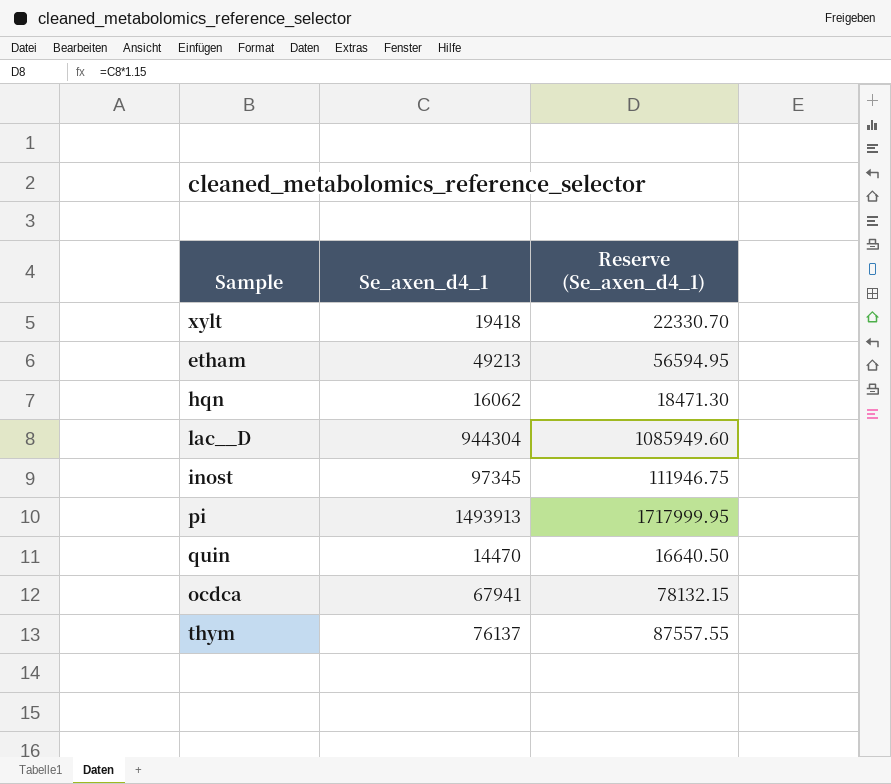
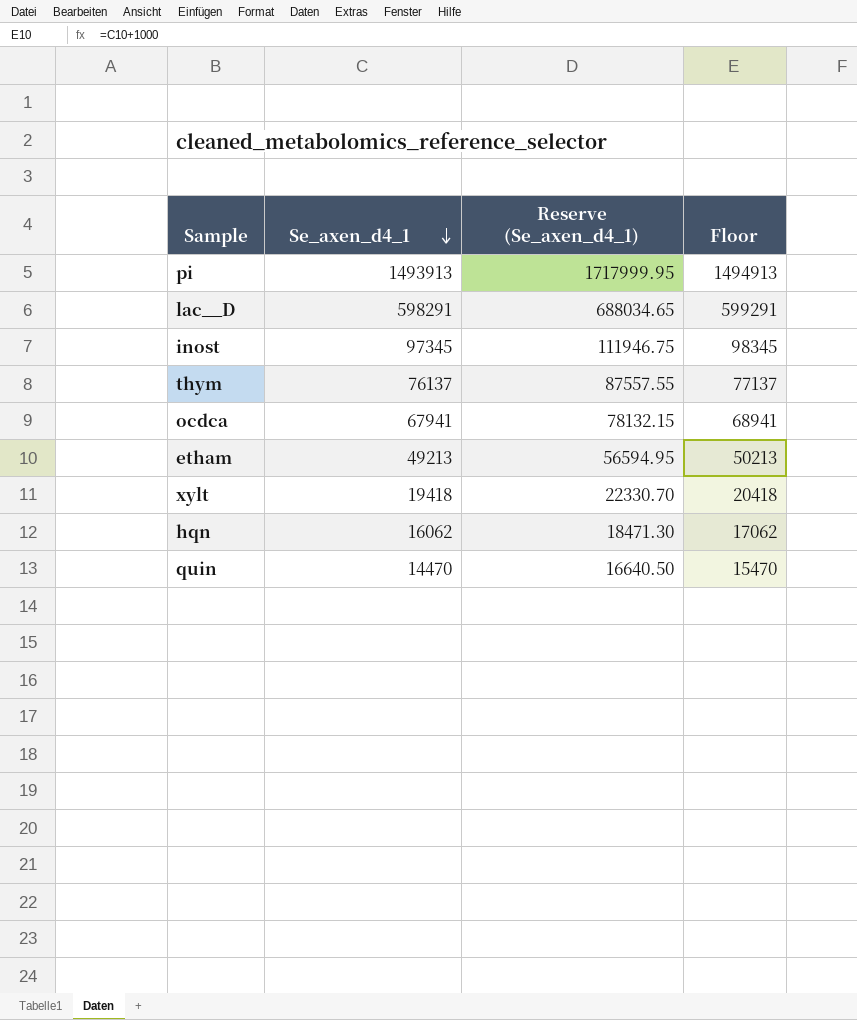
row order: none -> Se_axen_d4_1 descending
column Floor | formula: none -> [Se_axen_d4_1] + 1000
lac__D | Se_axen_d4_1: 944304 -> 598291
lac__D | Reserve (Se_axen_d4_1): 1085949.60 -> 688034.65

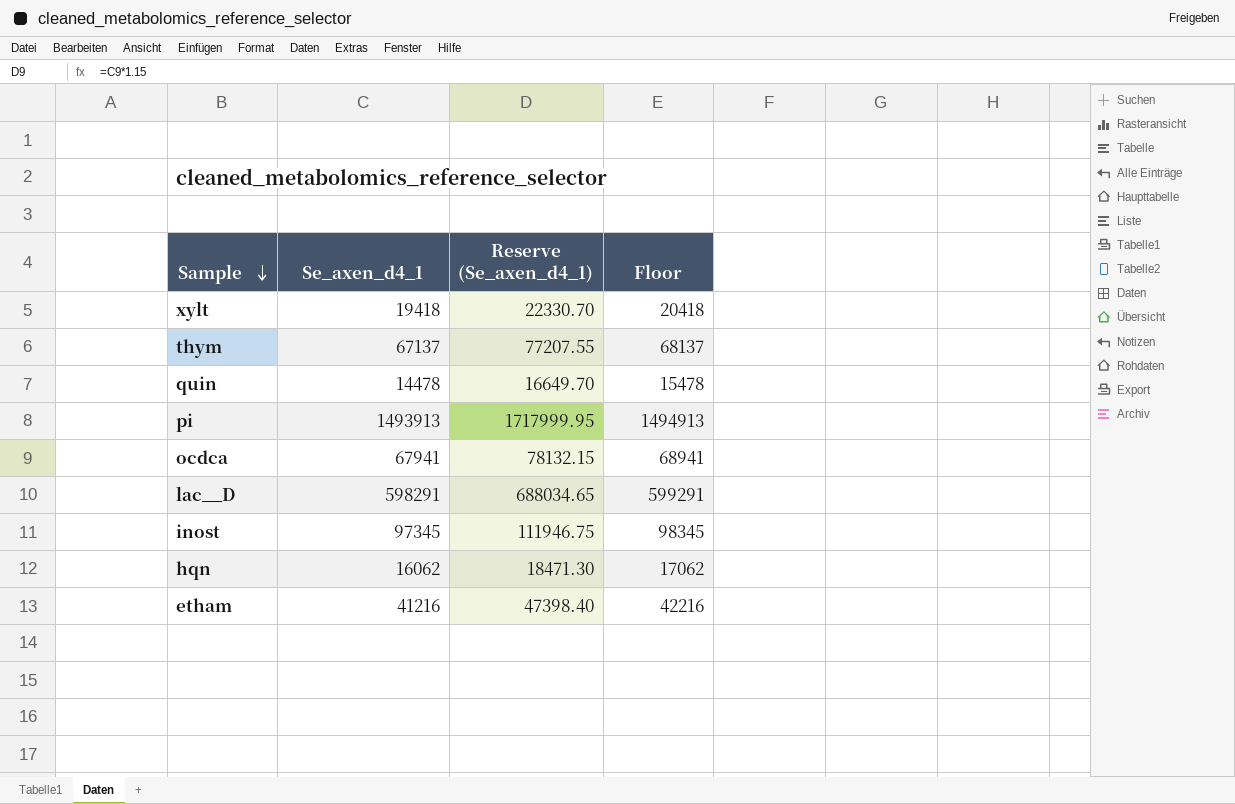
row order: Se_axen_d4_1 descending -> Sample descending
thym | Se_axen_d4_1: 76137 -> 67137
thym | Reserve (Se_axen_d4_1): 87557.55 -> 77207.55
thym | Floor: 77137 -> 68137
quin | Se_axen_d4_1: 14470 -> 14478
quin | Reserve (Se_axen_d4_1): 16640.50 -> 16649.70
quin | Floor: 15470 -> 15478
etham | Se_axen_d4_1: 49213 -> 41216
etham | Reserve (Se_axen_d4_1): 56594.95 -> 47398.40
etham | Floor: 50213 -> 42216

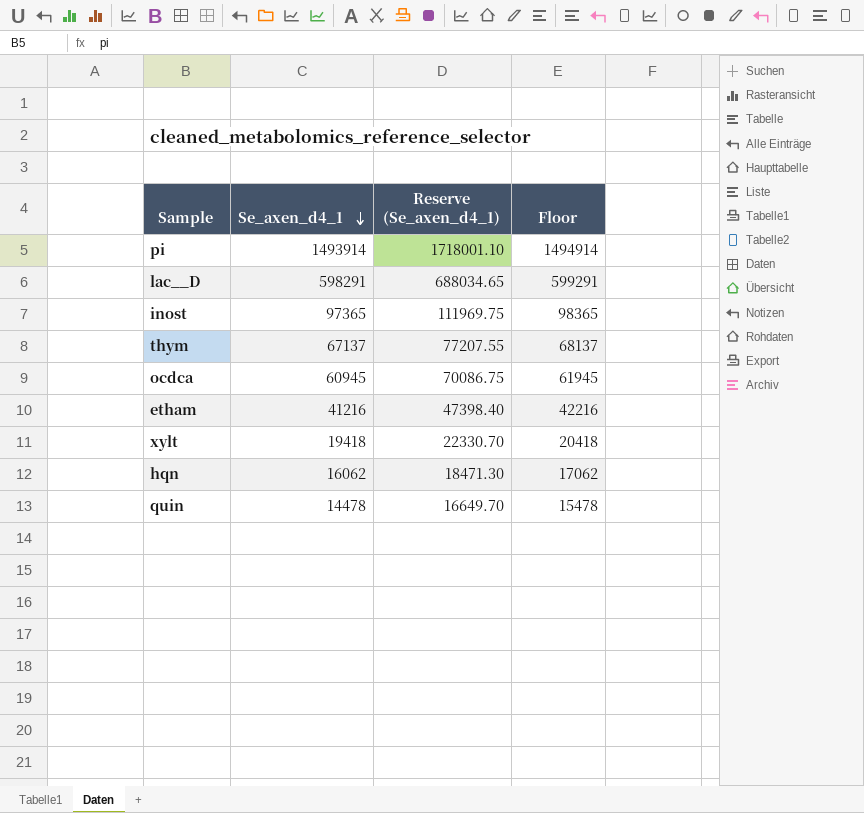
row order: Sample descending -> Se_axen_d4_1 descending
pi | Se_axen_d4_1: 1493913 -> 1493914
pi | Reserve (Se_axen_d4_1): 1717999.95 -> 1718001.10
pi | Floor: 1494913 -> 1494914
inost | Se_axen_d4_1: 97345 -> 97365
inost | Reserve (Se_axen_d4_1): 111946.75 -> 111969.75
inost | Floor: 98345 -> 98365
ocdca | Se_axen_d4_1: 67941 -> 60945
ocdca | Reserve (Se_axen_d4_1): 78132.15 -> 70086.75
ocdca | Floor: 68941 -> 61945

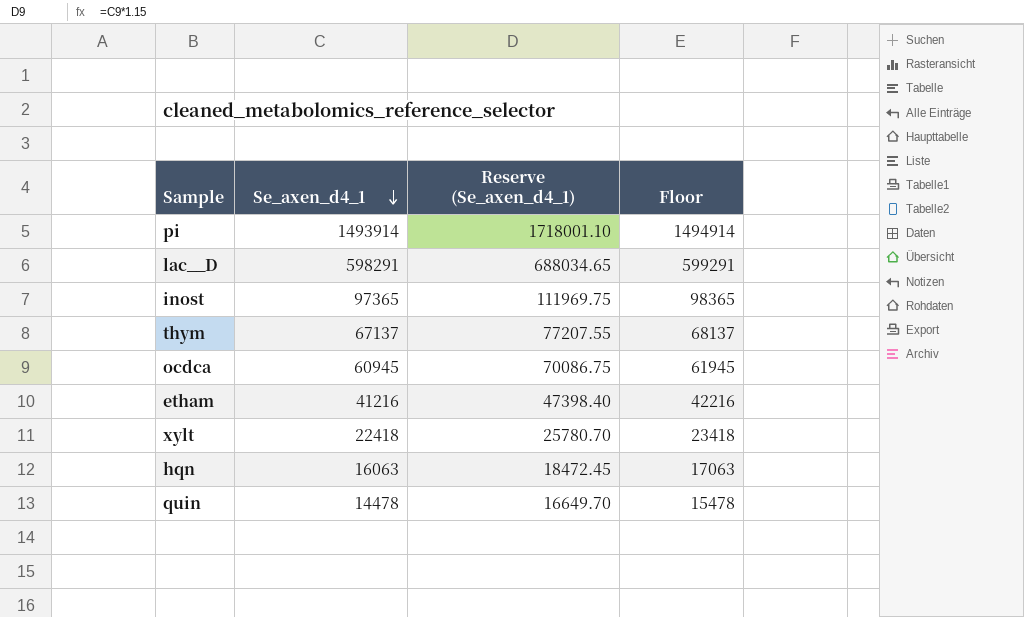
xylt | Se_axen_d4_1: 19418 -> 22418
xylt | Reserve (Se_axen_d4_1): 22330.70 -> 25780.70
xylt | Floor: 20418 -> 23418
hqn | Se_axen_d4_1: 16062 -> 16063
hqn | Reserve (Se_axen_d4_1): 18471.30 -> 18472.45
hqn | Floor: 17062 -> 17063

